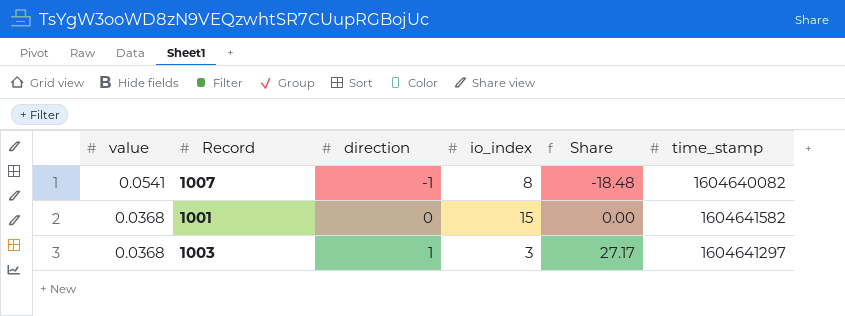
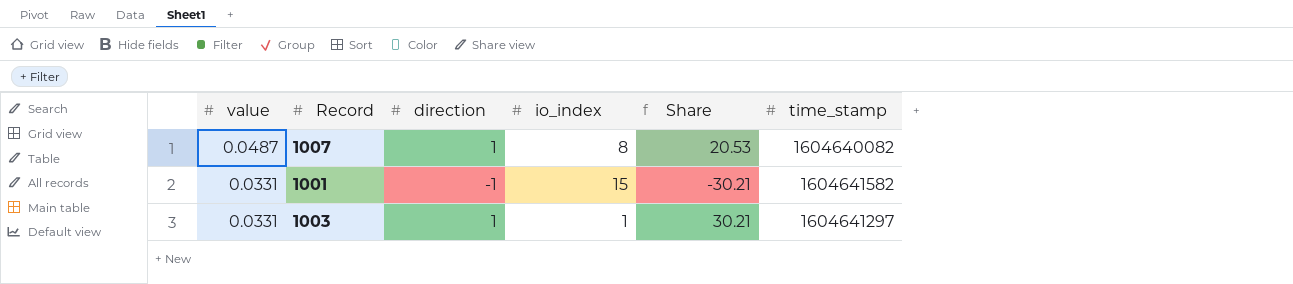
1007 | value: 0.0541 -> 0.0487
1007 | direction: -1 -> 1
1007 | Share: -18.48 -> 20.53
1001 | value: 0.0368 -> 0.0331
1001 | direction: 0 -> -1
1001 | Share: 0.00 -> -30.21
1003 | value: 0.0368 -> 0.0331
1003 | io_index: 3 -> 1
1003 | Share: 27.17 -> 30.21

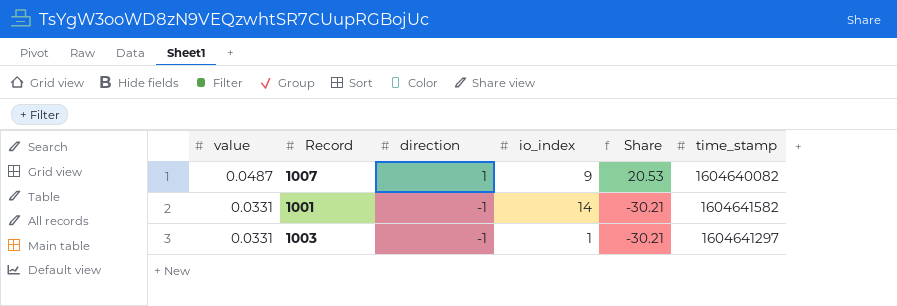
1007 | io_index: 8 -> 9
1001 | io_index: 15 -> 14
1003 | direction: 1 -> -1
1003 | Share: 30.21 -> -30.21

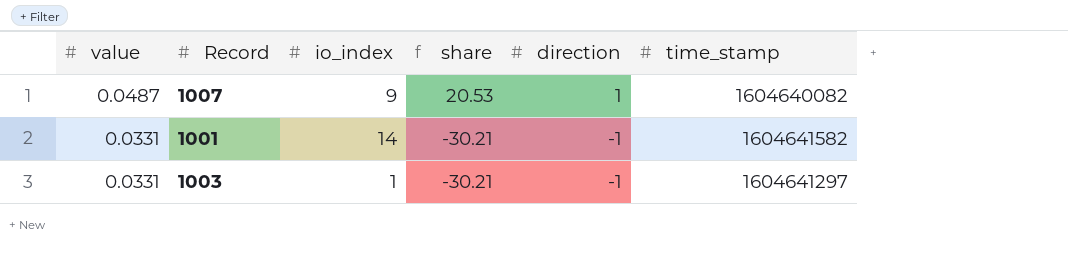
column name: Share -> share
column direction | position: 3 -> 5

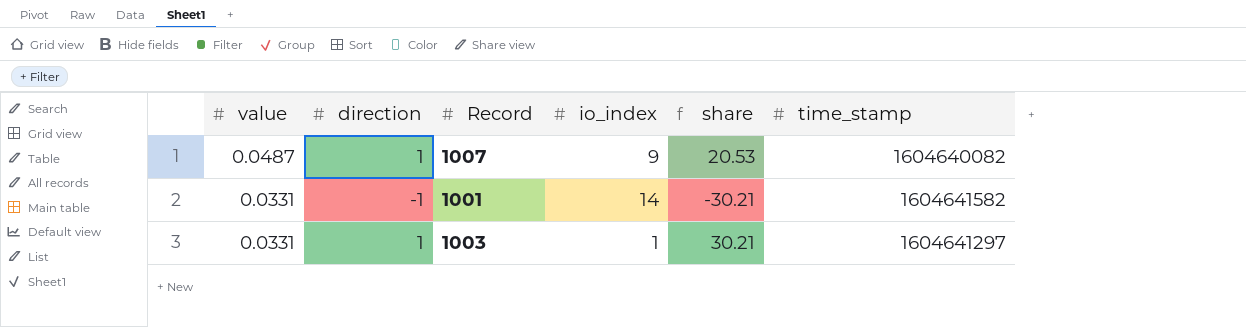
column direction | position: 5 -> 2
1003 | direction: -1 -> 1
1003 | share: -30.21 -> 30.21

